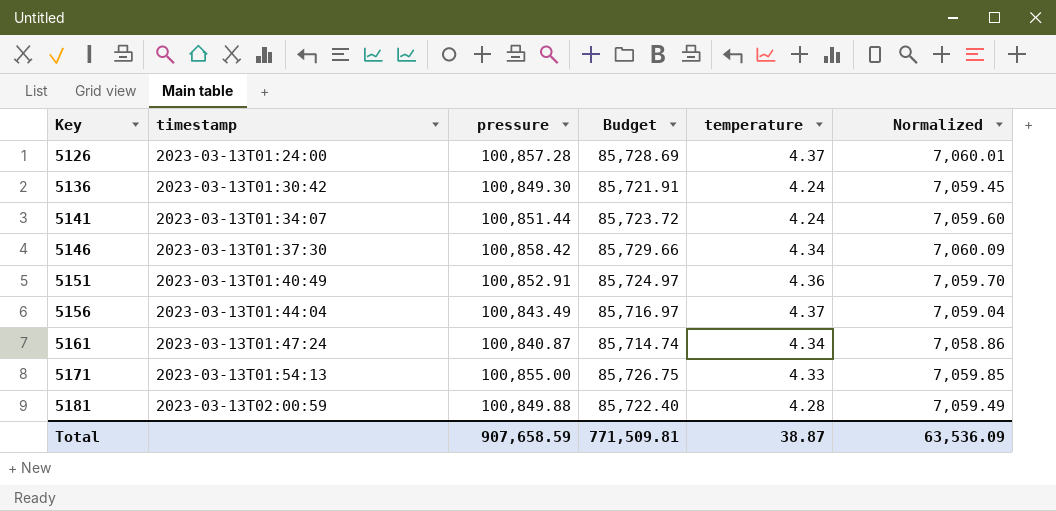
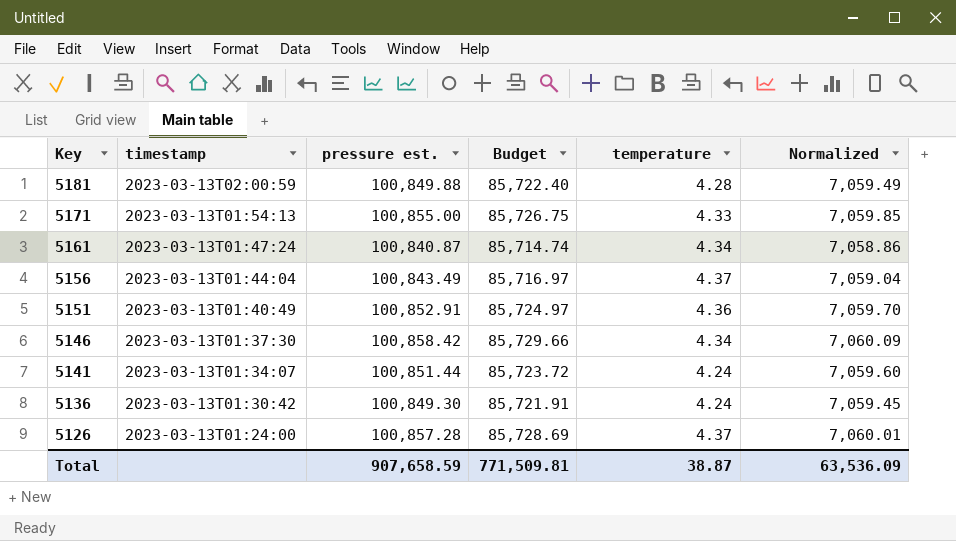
row order: Key ascending -> Key descending
column name: pressure -> pressure est.

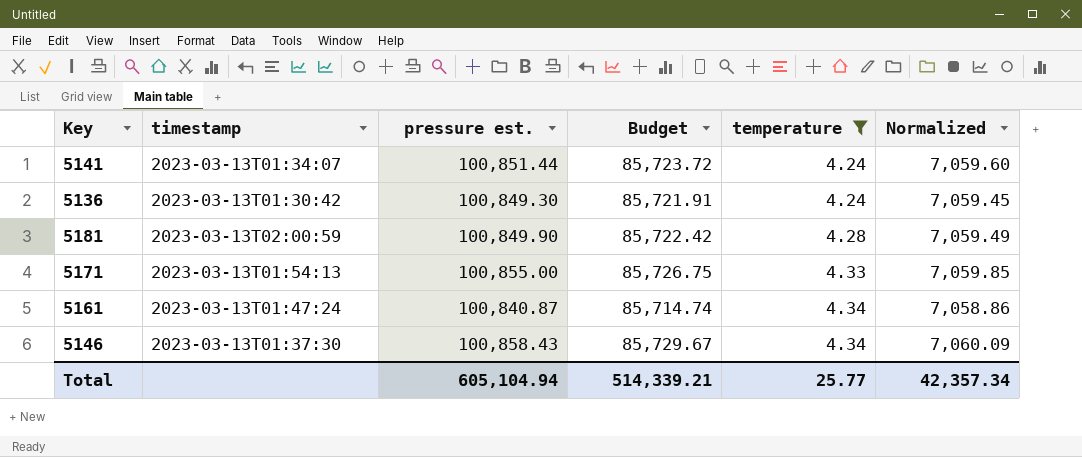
filter: none -> temperature <= 4.34
row order: Key descending -> temperature ascending
5181 | pressure est.: 100,849.88 -> 100,849.90
5181 | Budget: 85,722.40 -> 85,722.42
5146 | pressure est.: 100,858.42 -> 100,858.43
5146 | Budget: 85,729.66 -> 85,729.67
Total | pressure est.: 907,658.59 -> 605,104.94
Total | Budget: 771,509.81 -> 514,339.21
Total | temperature: 38.87 -> 25.77
Total | Normalized: 63,536.09 -> 42,357.34

